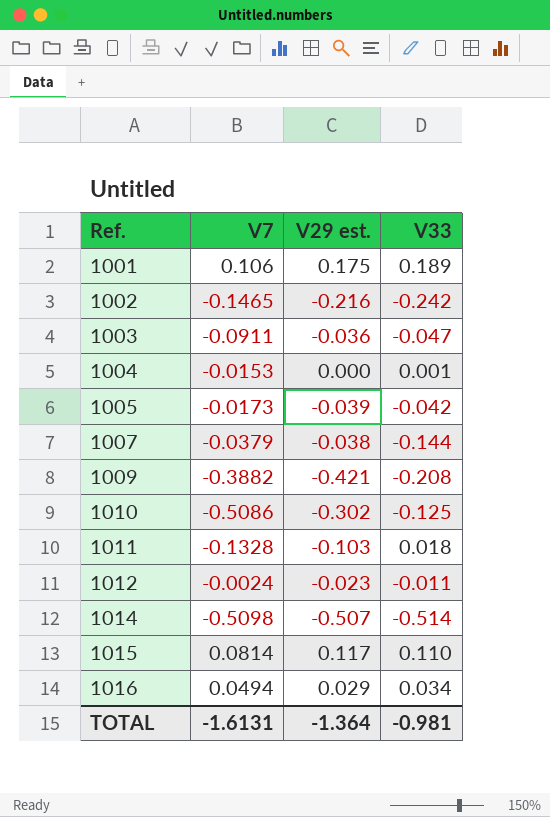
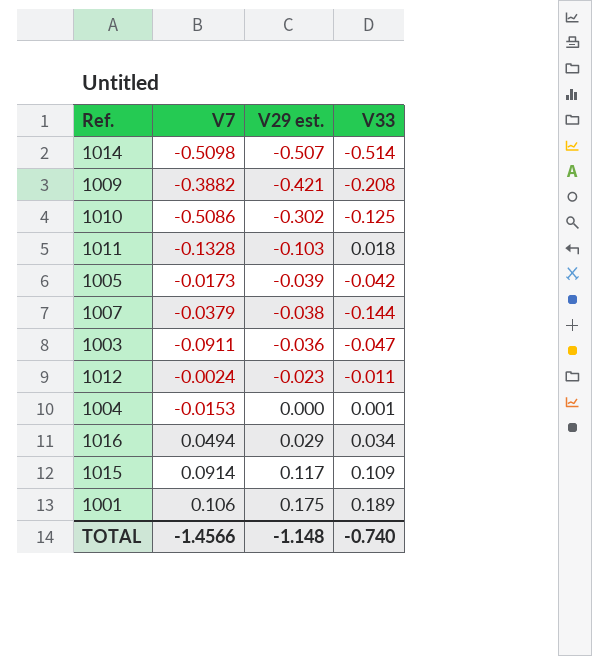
row order: Ref. ascending -> V29 est. ascending
row 1002: -0.1465 | -0.216 | -0.242 -> none
1015 | V7: 0.0814 -> 0.0914
1015 | V33: 0.110 -> 0.109
TOTAL | V7: -1.6131 -> -1.4566
TOTAL | V29 est.: -1.364 -> -1.148
TOTAL | V33: -0.981 -> -0.740

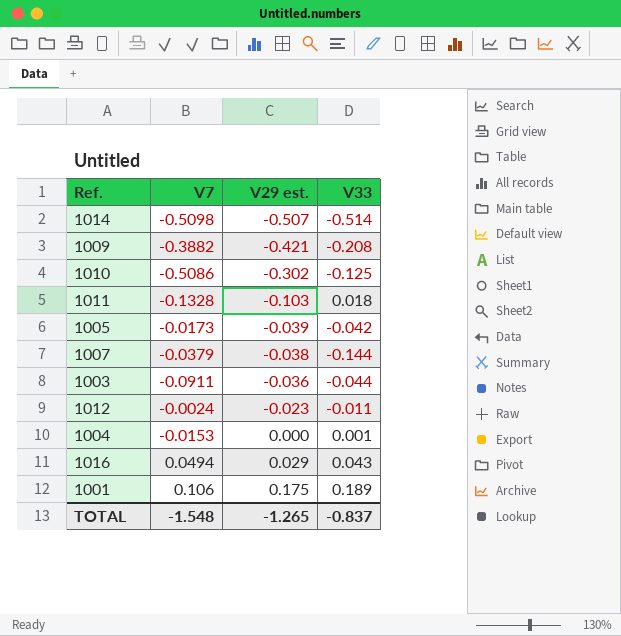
row 1015: 0.0914 | 0.117 | 0.109 -> none
1003 | V33: -0.047 -> -0.044
1016 | V33: 0.034 -> 0.043
TOTAL | V7: -1.4566 -> -1.548
TOTAL | V29 est.: -1.148 -> -1.265
TOTAL | V33: -0.740 -> -0.837

